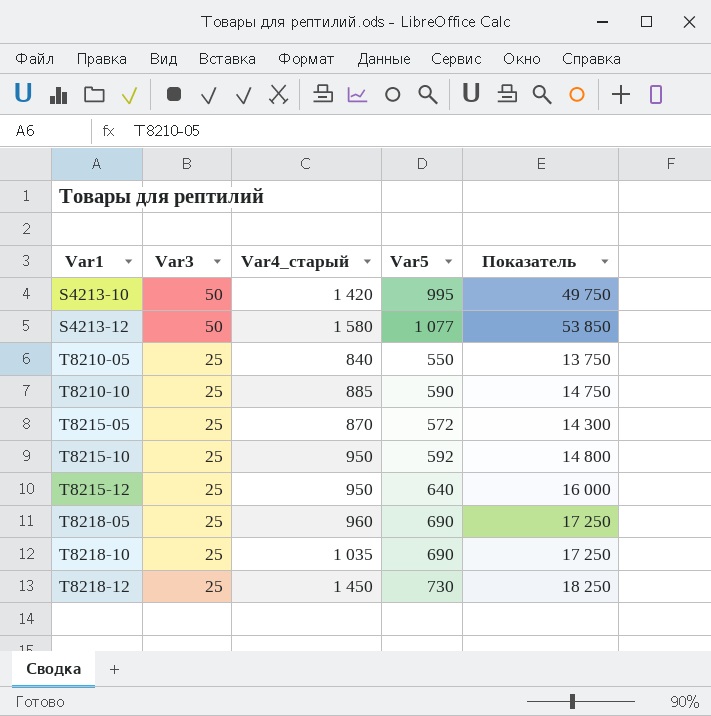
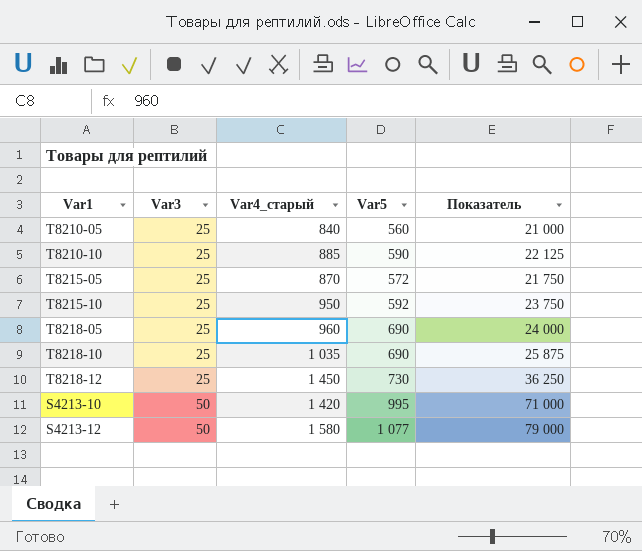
row order: Var1 ascending -> Var3 ascending
column Показатель | formula: [Var3] * [Var5] -> [Var3] * [Var4_старый]
row T8215-12: 25 | 950 | 640 | 16 000 -> none
T8210-05 | Var5: 550 -> 560

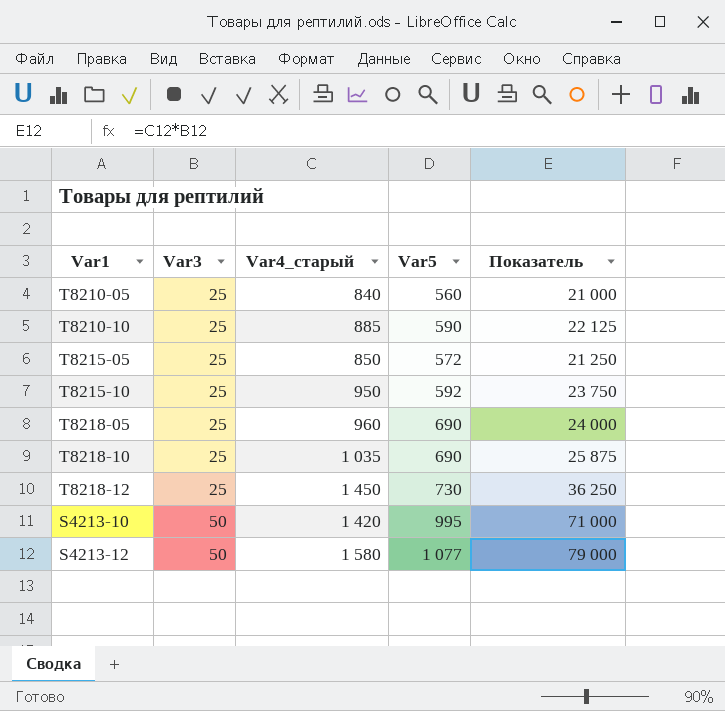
T8215-05 | Var4_старый: 870 -> 850
T8215-05 | Показатель: 21 750 -> 21 250

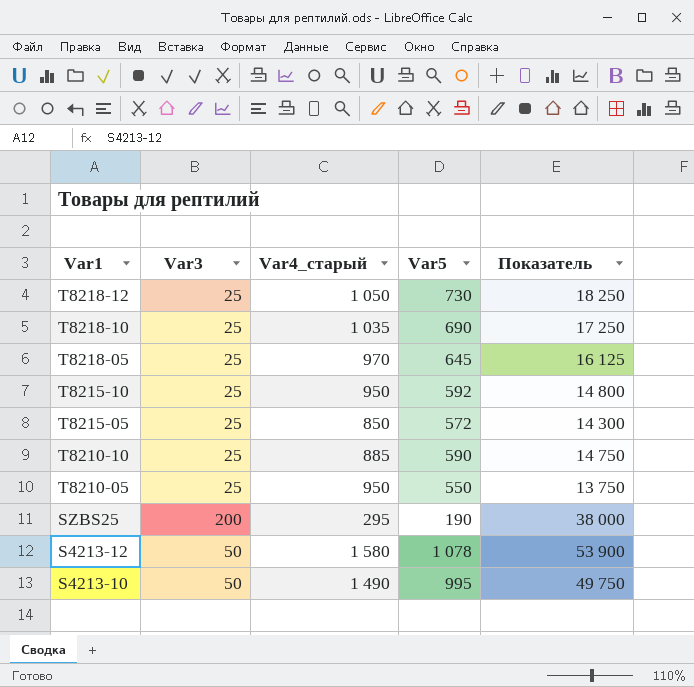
row order: Var3 ascending -> Var1 descending
column Показатель | formula: [Var3] * [Var4_старый] -> [Var3] * [Var5]
T8218-12 | Var4_старый: 1 450 -> 1 050
T8218-05 | Var4_старый: 960 -> 970
T8218-05 | Var5: 690 -> 645
T8210-05 | Var4_старый: 840 -> 950
T8210-05 | Var5: 560 -> 550
row SZBS25: none -> 200 | 295 | 190 | 38 000
S4213-12 | Var5: 1 077 -> 1 078
S4213-10 | Var4_старый: 1 420 -> 1 490

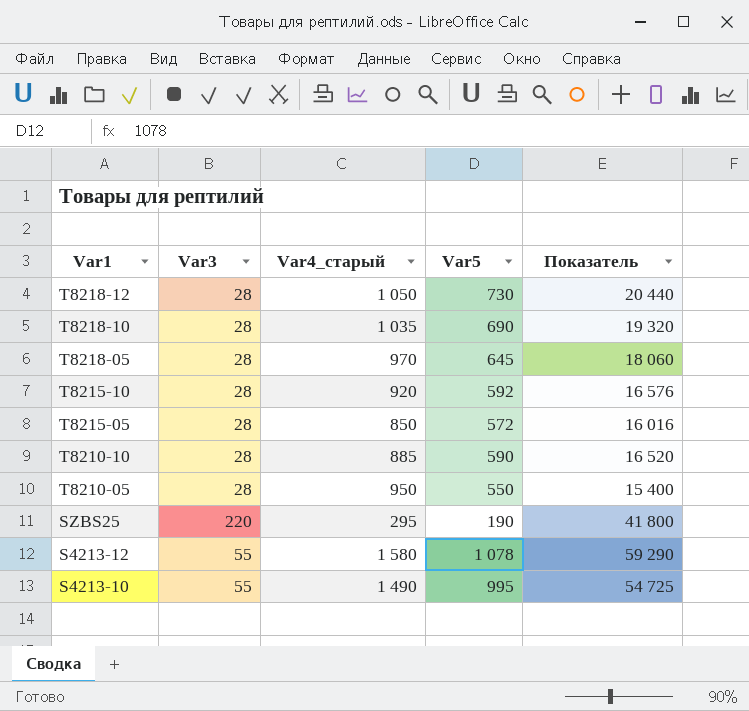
T8218-12 | Var3: 25 -> 28
T8218-12 | Показатель: 18 250 -> 20 440
T8218-10 | Var3: 25 -> 28
T8218-10 | Показатель: 17 250 -> 19 320
T8218-05 | Var3: 25 -> 28
T8218-05 | Показатель: 16 125 -> 18 060
T8215-10 | Var3: 25 -> 28
T8215-10 | Var4_старый: 950 -> 920
T8215-10 | Показатель: 14 800 -> 16 576
T8215-05 | Var3: 25 -> 28
T8215-05 | Показатель: 14 300 -> 16 016
T8210-10 | Var3: 25 -> 28
T8210-10 | Показатель: 14 750 -> 16 520
T8210-05 | Var3: 25 -> 28
T8210-05 | Показатель: 13 750 -> 15 400
SZBS25 | Var3: 200 -> 220
SZBS25 | Показатель: 38 000 -> 41 800
S4213-12 | Var3: 50 -> 55
S4213-12 | Показатель: 53 900 -> 59 290
S4213-10 | Var3: 50 -> 55
S4213-10 | Показатель: 49 750 -> 54 725

